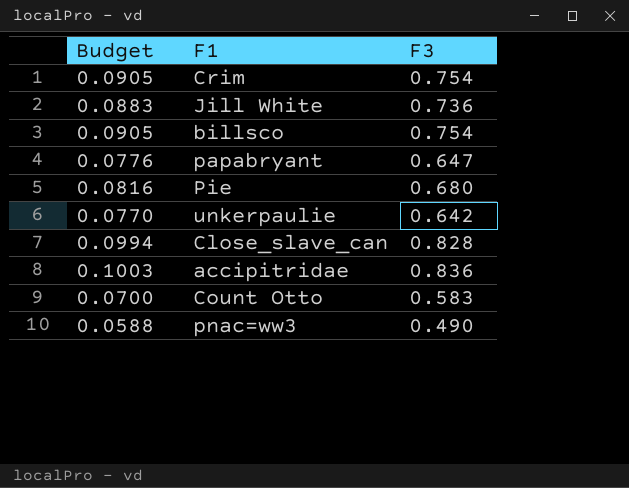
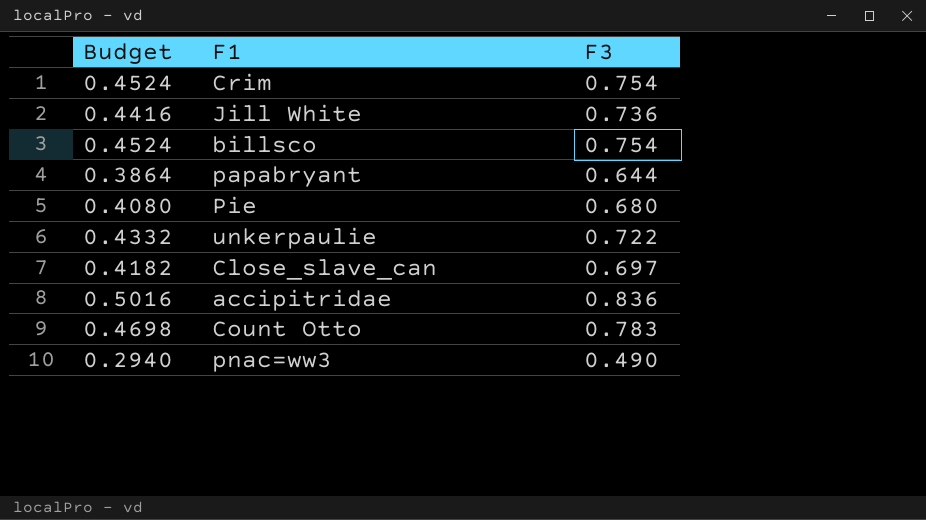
column Budget | formula: [F3] * 0.12 -> [F3] * 0.6
papabryant | F3: 0.647 -> 0.644
unkerpaulie | F3: 0.642 -> 0.722
Close_slave_can | F3: 0.828 -> 0.697
Count Otto | F3: 0.583 -> 0.783

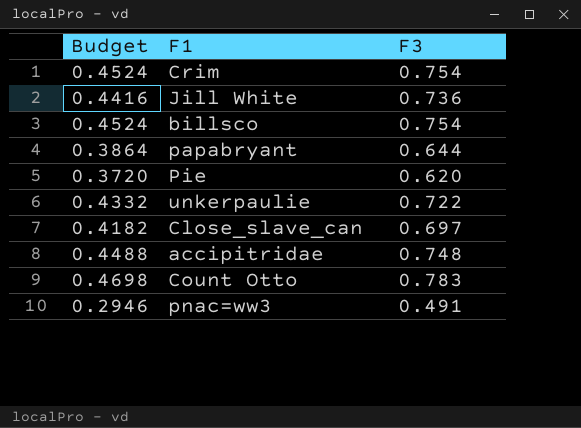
Pie | Budget: 0.4080 -> 0.3720
Pie | F3: 0.680 -> 0.620
accipitridae | Budget: 0.5016 -> 0.4488
accipitridae | F3: 0.836 -> 0.748
pnac=ww3 | Budget: 0.2940 -> 0.2946
pnac=ww3 | F3: 0.490 -> 0.491

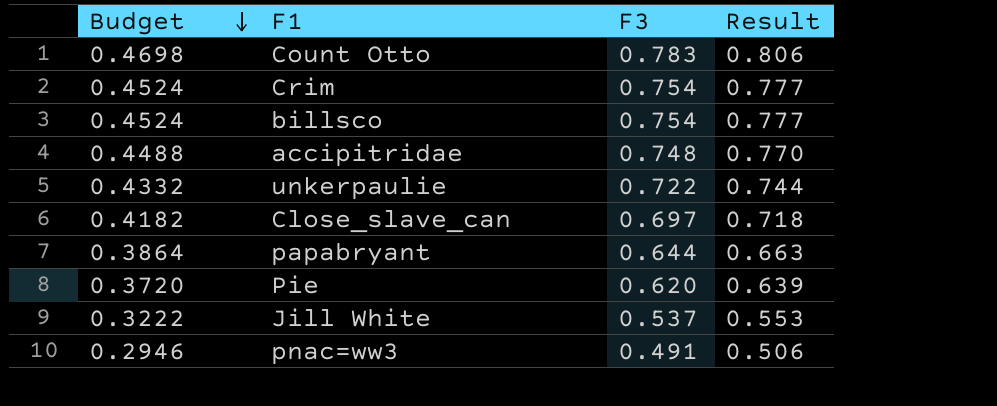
row order: none -> Budget descending
column Result | formula: none -> [F3] * 1.03
Jill White | Budget: 0.4416 -> 0.3222
Jill White | F3: 0.736 -> 0.537

